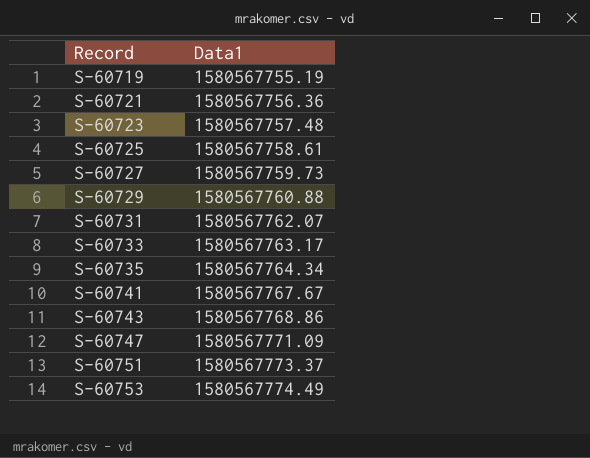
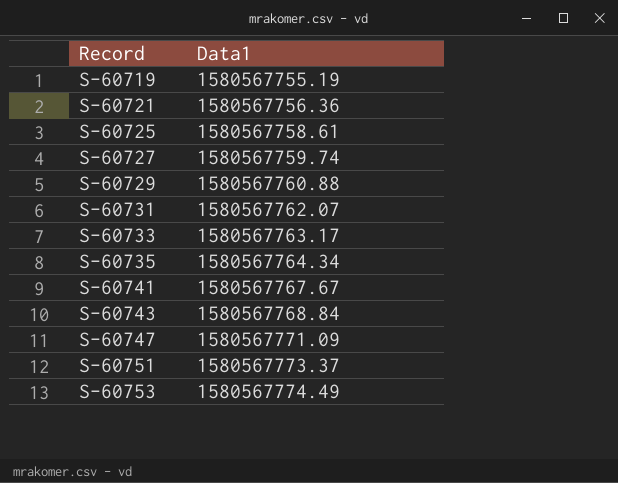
row S-60723: 1580567757.48 -> none
S-60727 | Data1: 1580567759.73 -> 1580567759.74
S-60743 | Data1: 1580567768.86 -> 1580567768.84

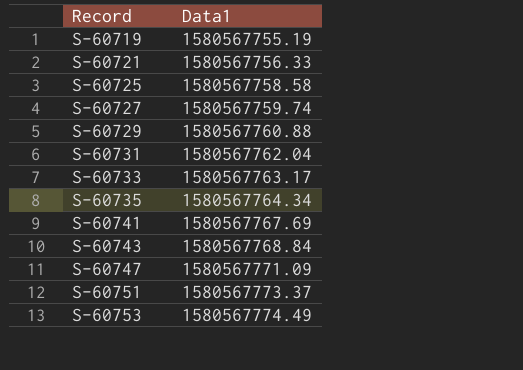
S-60721 | Data1: 1580567756.36 -> 1580567756.33
S-60725 | Data1: 1580567758.61 -> 1580567758.58
S-60731 | Data1: 1580567762.07 -> 1580567762.04
S-60741 | Data1: 1580567767.67 -> 1580567767.69

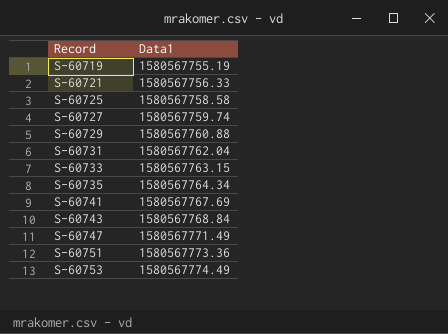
S-60733 | Data1: 1580567763.17 -> 1580567763.15
S-60747 | Data1: 1580567771.09 -> 1580567771.49
S-60751 | Data1: 1580567773.37 -> 1580567773.36

